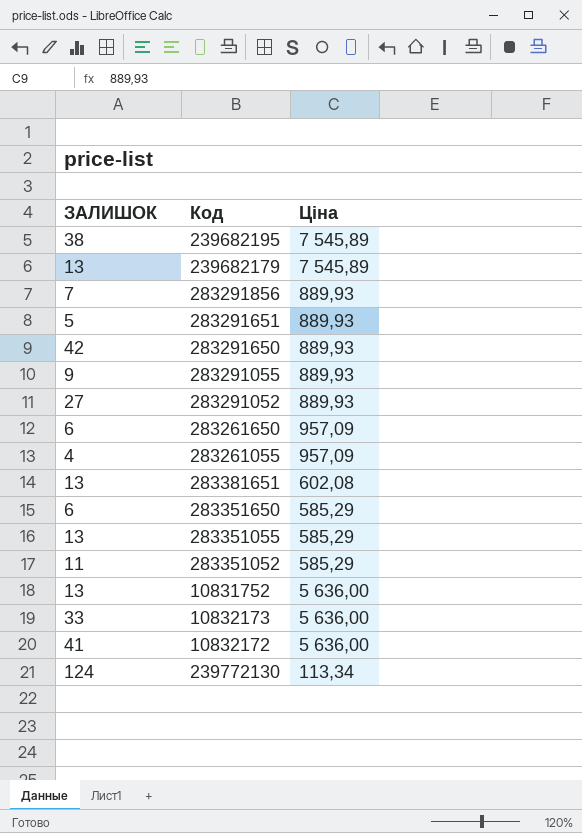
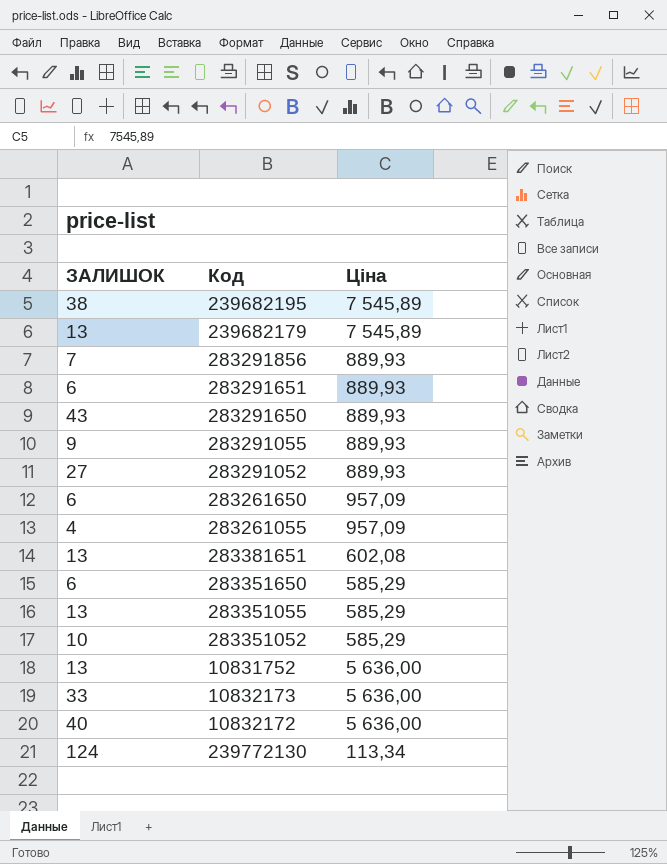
283291651 | ЗАЛИШОК: 5 -> 6
283291650 | ЗАЛИШОК: 42 -> 43
283351052 | ЗАЛИШОК: 11 -> 10
10832172 | ЗАЛИШОК: 41 -> 40

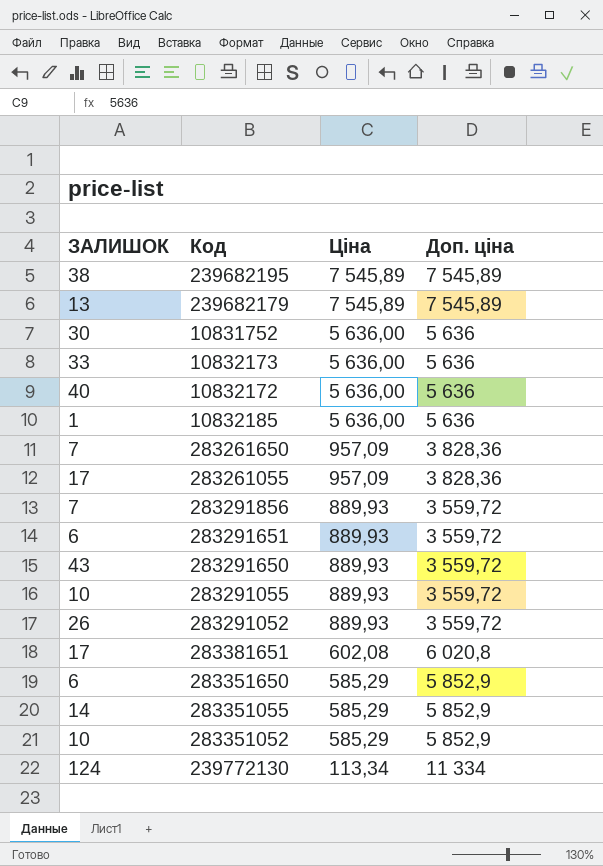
row order: none -> Ціна descending
column Доп. ціна | position: none -> 4
10831752 | ЗАЛИШОК: 13 -> 30
row 10832185: none -> 1 | 5 636,00 | 5 636
283261650 | ЗАЛИШОК: 6 -> 7
283261055 | ЗАЛИШОК: 4 -> 17
283291055 | ЗАЛИШОК: 9 -> 10
283291052 | ЗАЛИШОК: 27 -> 26
283381651 | ЗАЛИШОК: 13 -> 17
283351055 | ЗАЛИШОК: 13 -> 14

